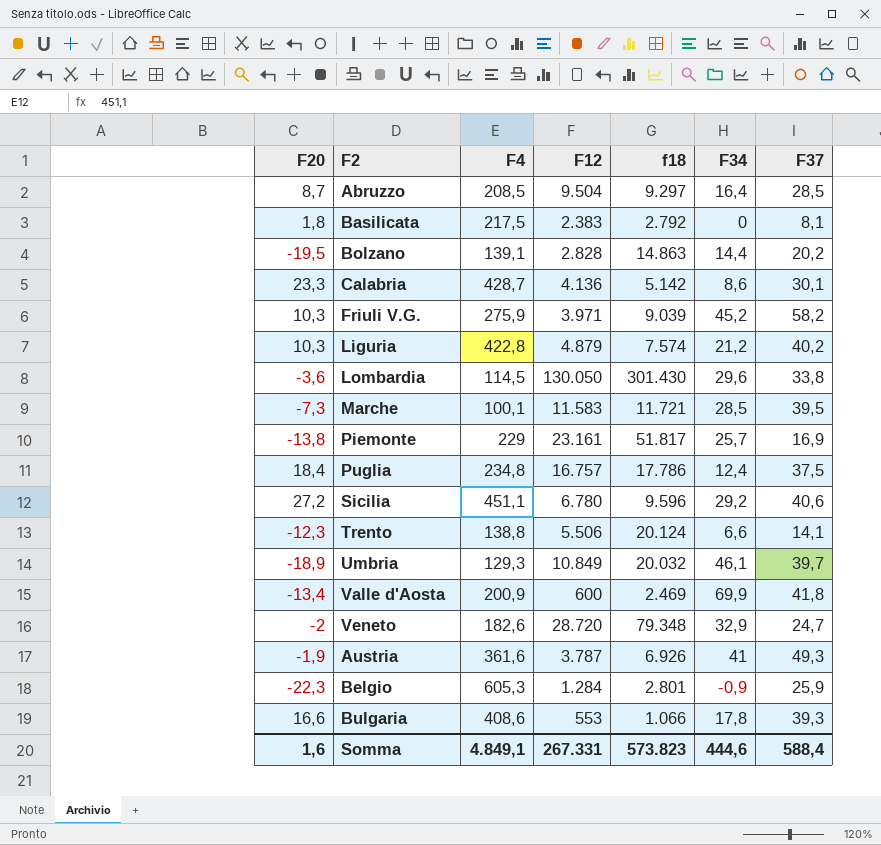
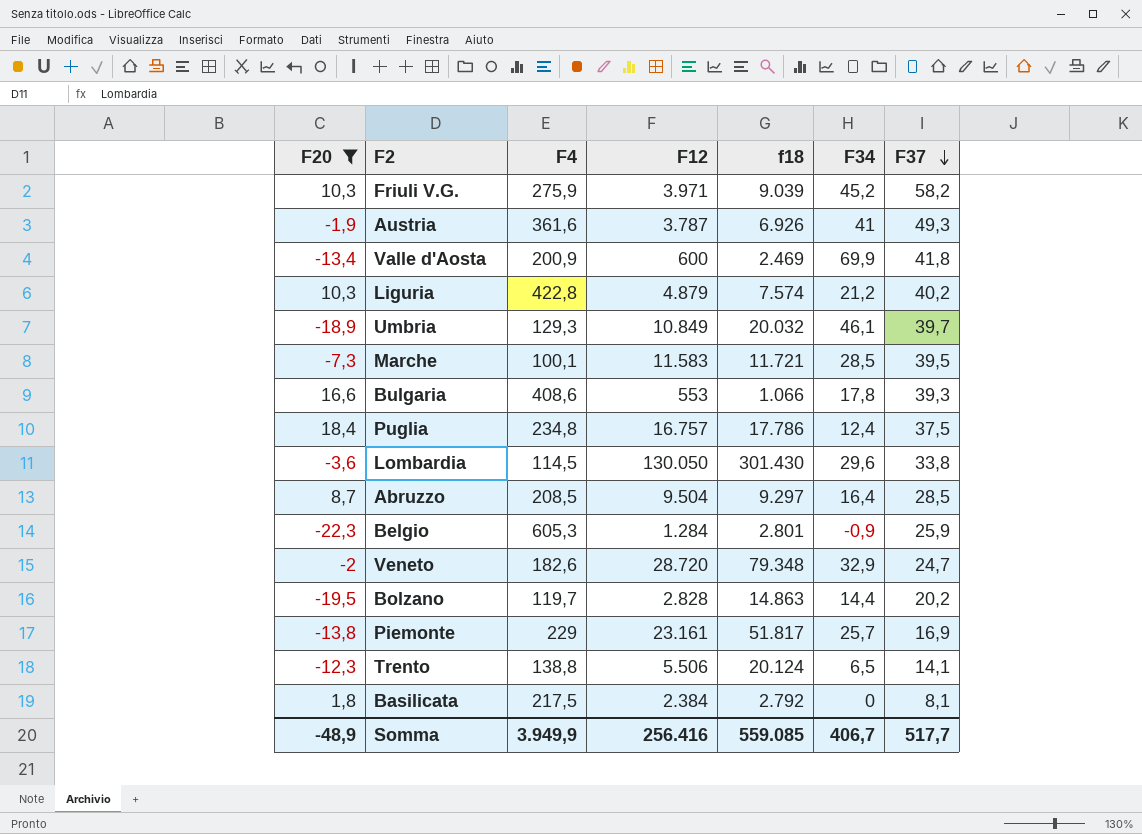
filter: none -> F20 <= 18,4
row order: none -> F37 descending
Bolzano | F4: 139,1 -> 119,7
Trento | F34: 6,6 -> 6,5
Basilicata | F12: 2.383 -> 2.384
Somma | F20: 1,6 -> -48,9
Somma | F4: 4.849,1 -> 3.949,9
Somma | F12: 267.331 -> 256.416
Somma | f18: 573.823 -> 559.085
Somma | F34: 444,6 -> 406,7
Somma | F37: 588,4 -> 517,7

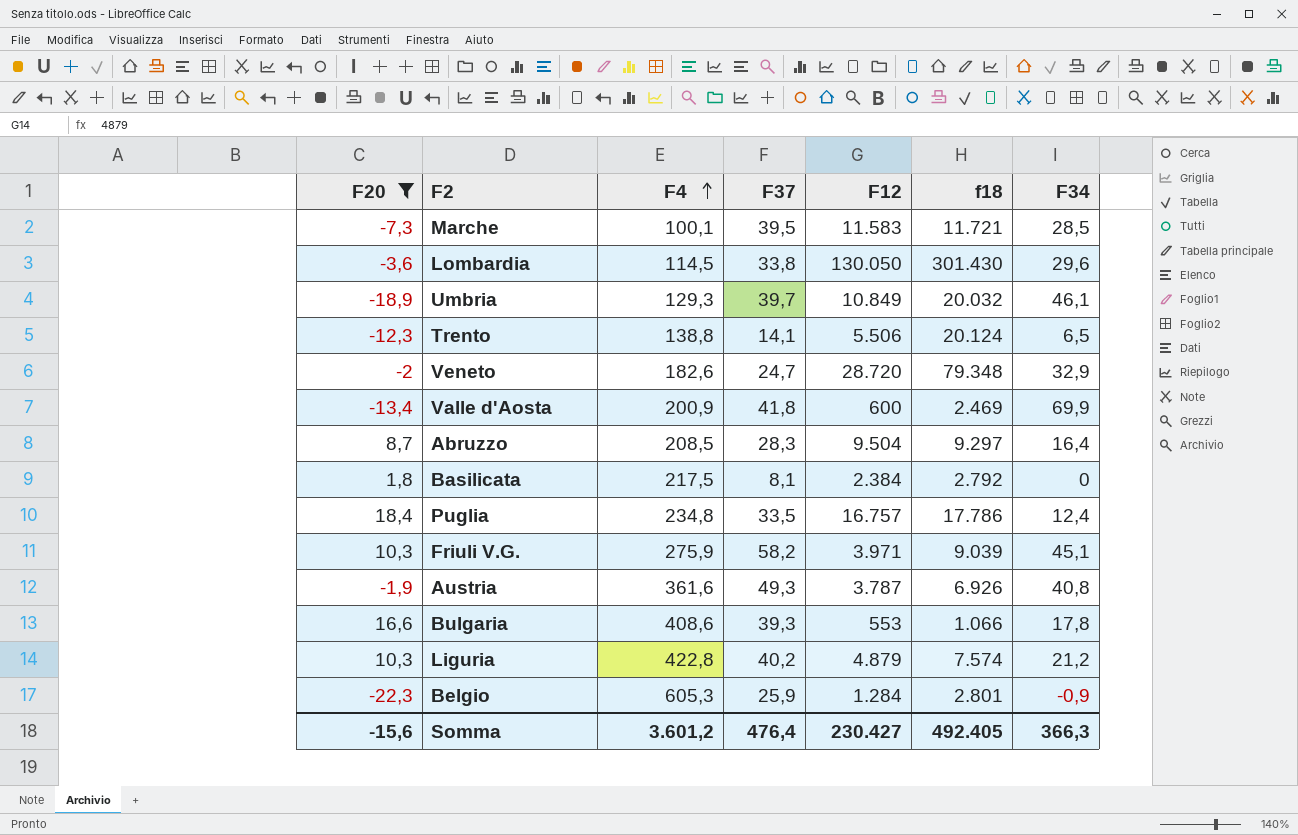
row order: F37 descending -> F4 ascending
column F37 | position: 7 -> 4
row Bolzano: -19,5 | 119,7 | 2.828 | 14.863 | 14,4 | 20,2 -> none
row Piemonte: -13,8 | 229 | 23.161 | 51.817 | 25,7 | 16,9 -> none
Abruzzo | F37: 28,5 -> 28,3
Puglia | F37: 37,5 -> 33,5
Friuli V.G. | F34: 45,2 -> 45,1
Austria | F34: 41 -> 40,8
Somma | F20: -48,9 -> -15,6
Somma | F4: 3.949,9 -> 3.601,2
Somma | F37: 517,7 -> 476,4
Somma | F12: 256.416 -> 230.427
Somma | f18: 559.085 -> 492.405
Somma | F34: 406,7 -> 366,3

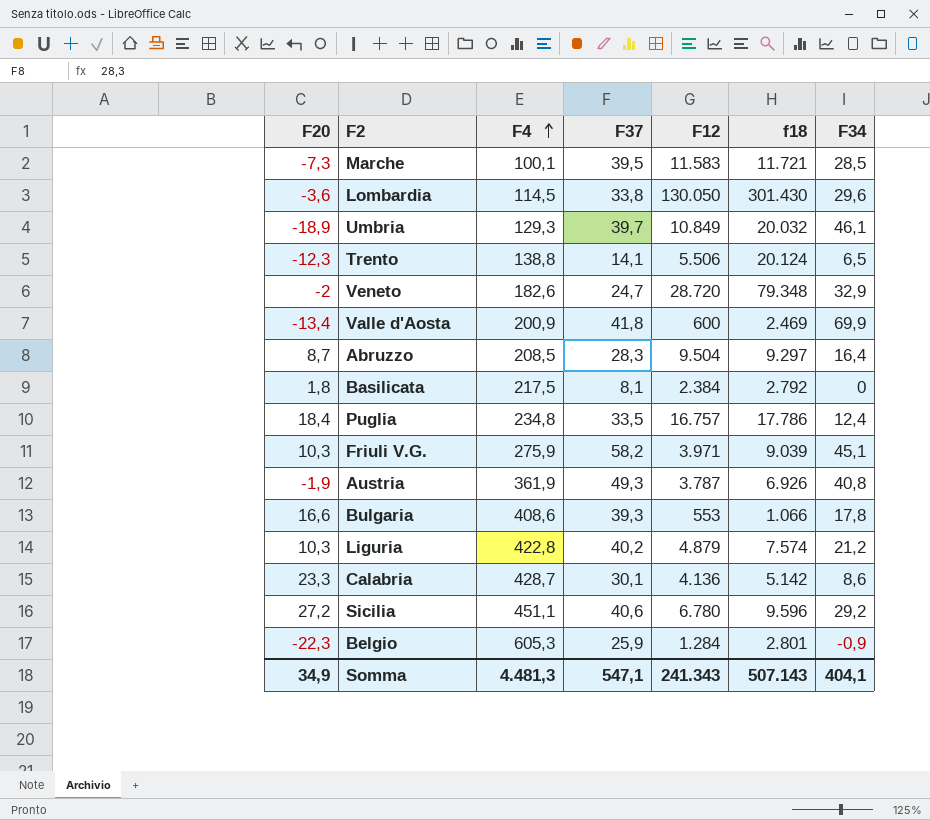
filter: F20 <= 18,4 -> none
Austria | F4: 361,6 -> 361,9
Somma | F20: -15,6 -> 34,9
Somma | F4: 3.601,2 -> 4.481,3
Somma | F37: 476,4 -> 547,1
Somma | F12: 230.427 -> 241.343
Somma | f18: 492.405 -> 507.143
Somma | F34: 366,3 -> 404,1

